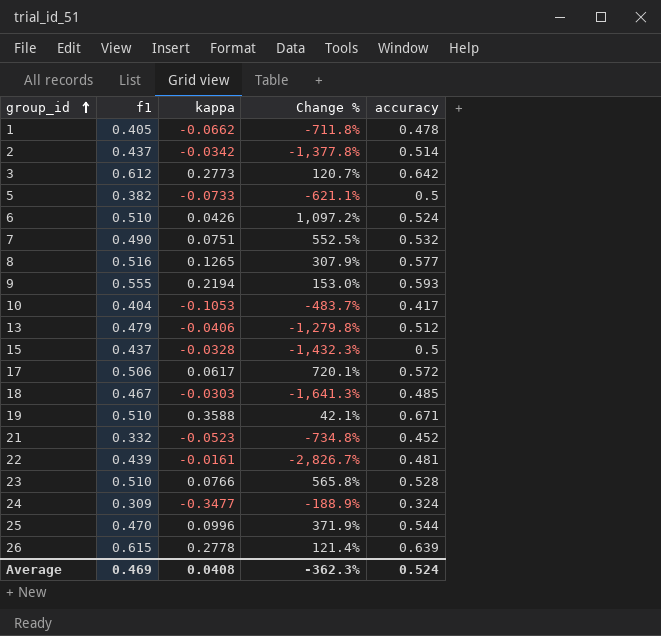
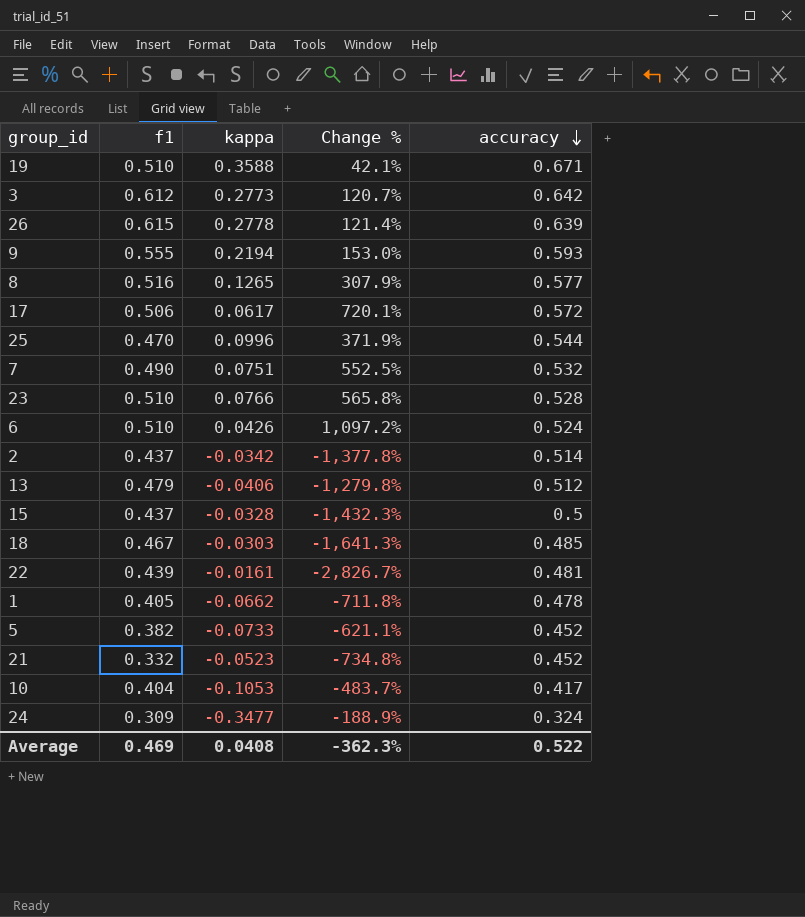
row order: group_id ascending -> accuracy descending
5 | accuracy: 0.5 -> 0.452
Average | accuracy: 0.524 -> 0.522

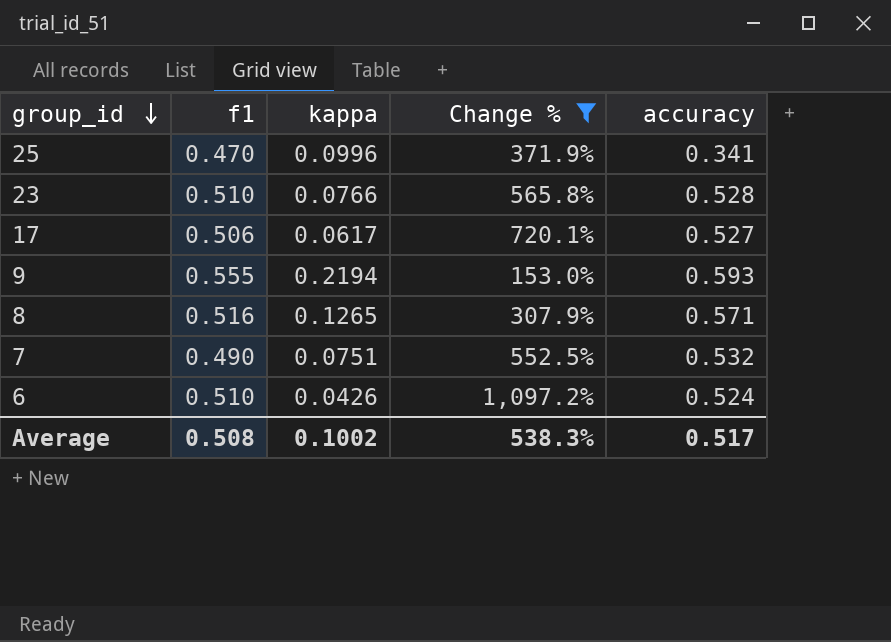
filter: none -> Change % >= 153.0%
row order: accuracy descending -> group_id descending
25 | accuracy: 0.544 -> 0.341
17 | accuracy: 0.572 -> 0.527
8 | accuracy: 0.577 -> 0.571
Average | f1: 0.469 -> 0.508
Average | kappa: 0.0408 -> 0.1002
Average | Change %: -362.3% -> 538.3%
Average | accuracy: 0.522 -> 0.517

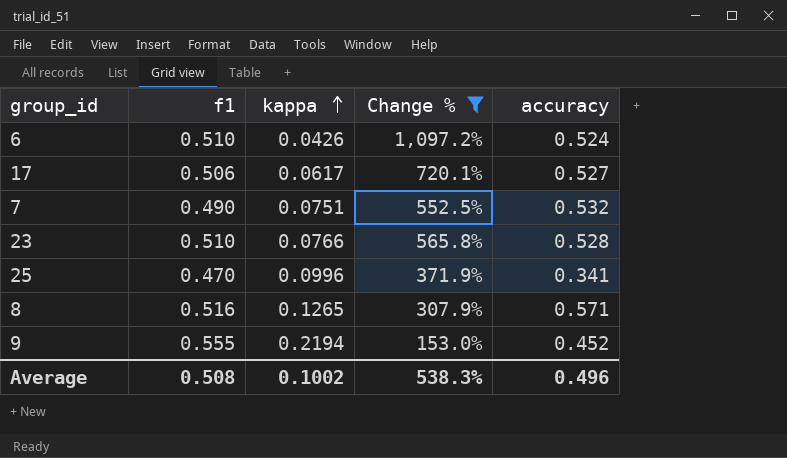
row order: group_id descending -> kappa ascending
9 | accuracy: 0.593 -> 0.452
Average | accuracy: 0.517 -> 0.496

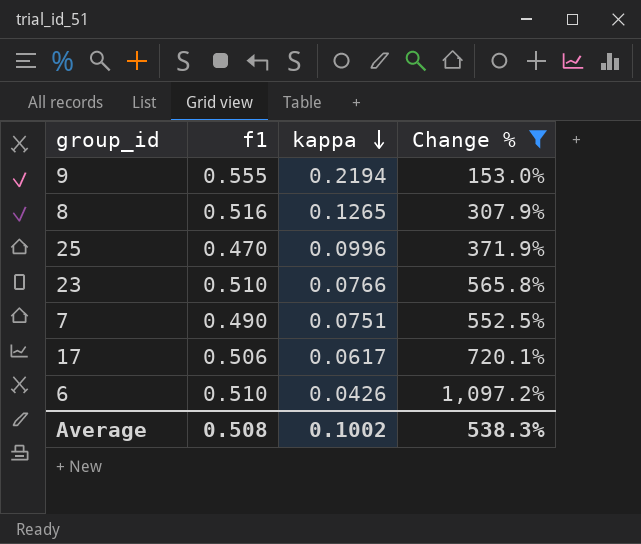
row order: kappa ascending -> kappa descending
column accuracy | position: 5 -> none

